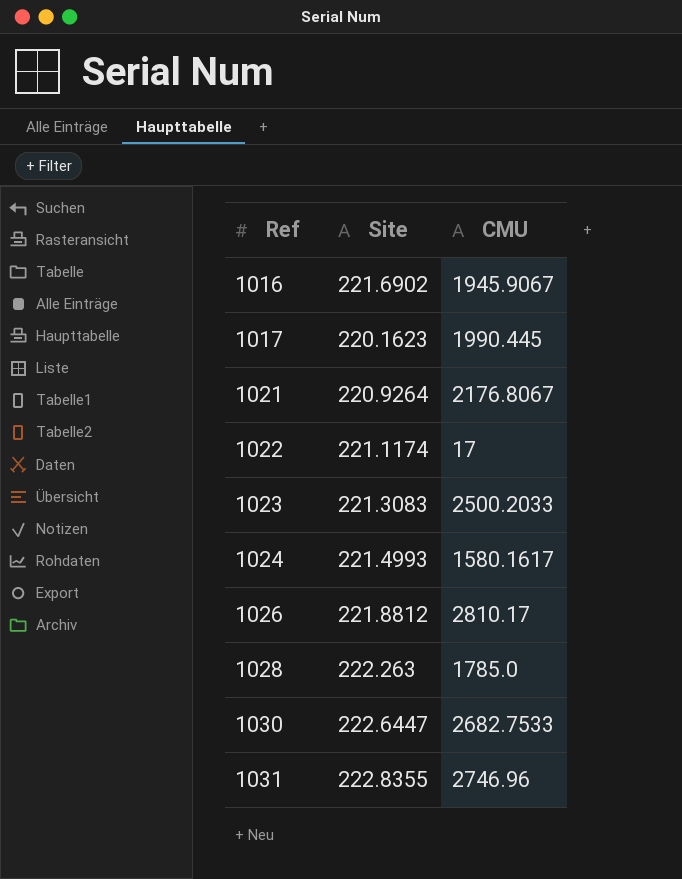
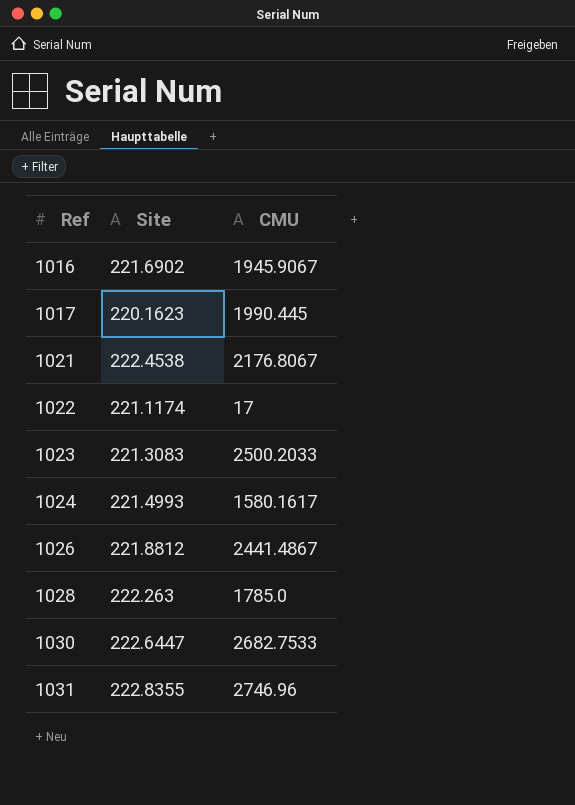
1021 | Site: 220.9264 -> 222.4538
1026 | CMU: 2810.17 -> 2441.4867

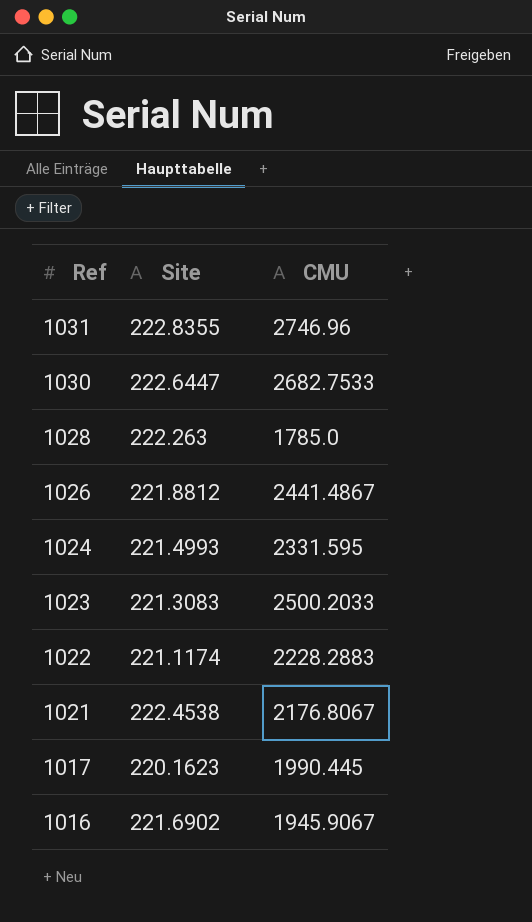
row order: Ref ascending -> Ref descending
1024 | CMU: 1580.1617 -> 2331.595
1022 | CMU: 17 -> 2228.2883

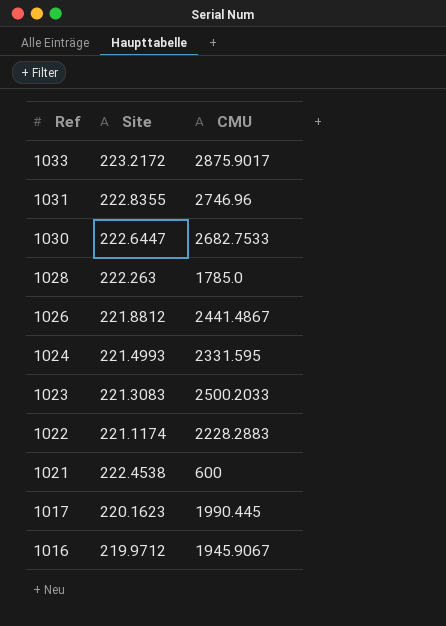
row 1033: none -> 223.2172 | 2875.9017
1021 | CMU: 2176.8067 -> 600
1016 | Site: 221.6902 -> 219.9712

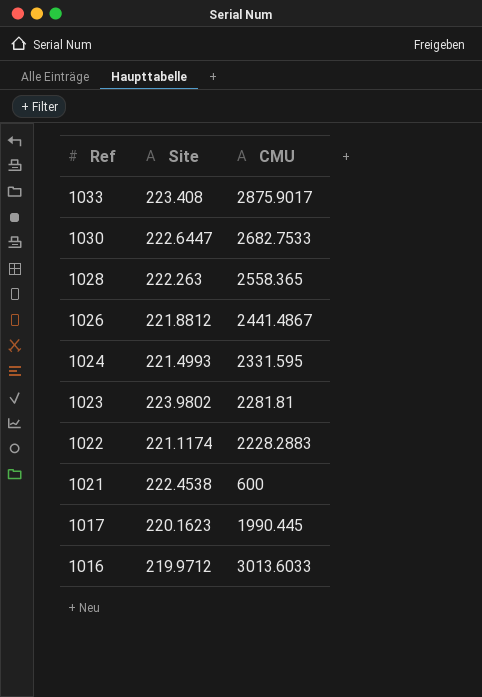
row 1031: 222.8355 | 2746.96 -> none
1033 | Site: 223.2172 -> 223.408
1028 | CMU: 1785.0 -> 2558.365
1023 | Site: 221.3083 -> 223.9802
1023 | CMU: 2500.2033 -> 2281.81
1016 | CMU: 1945.9067 -> 3013.6033

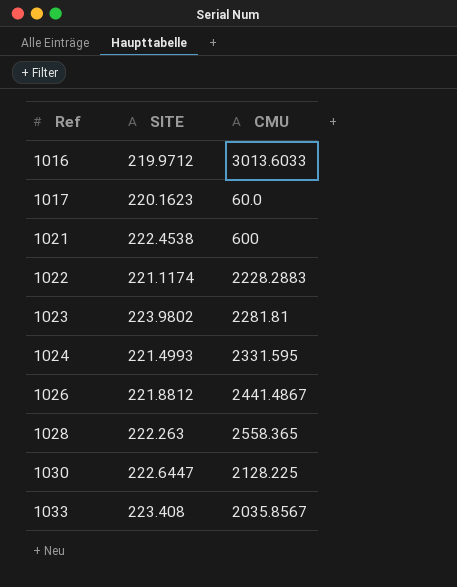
row order: Ref descending -> Ref ascending
column name: Site -> SITE
1017 | CMU: 1990.445 -> 60.0
1030 | CMU: 2682.7533 -> 2128.225
1033 | CMU: 2875.9017 -> 2035.8567

